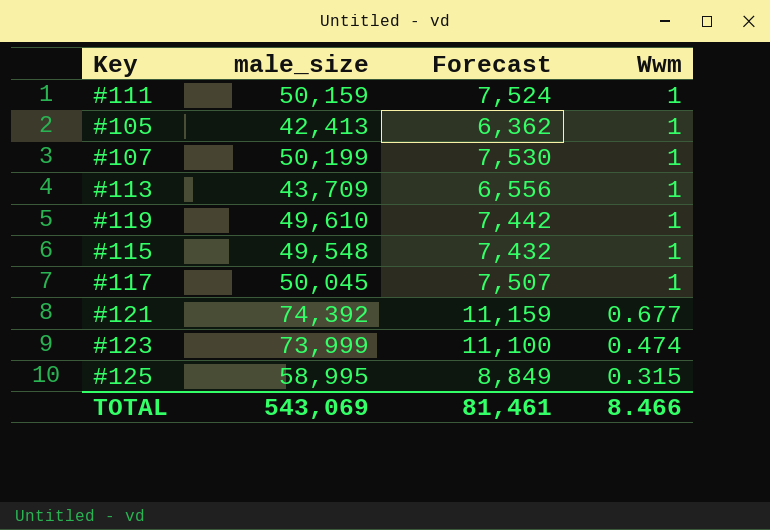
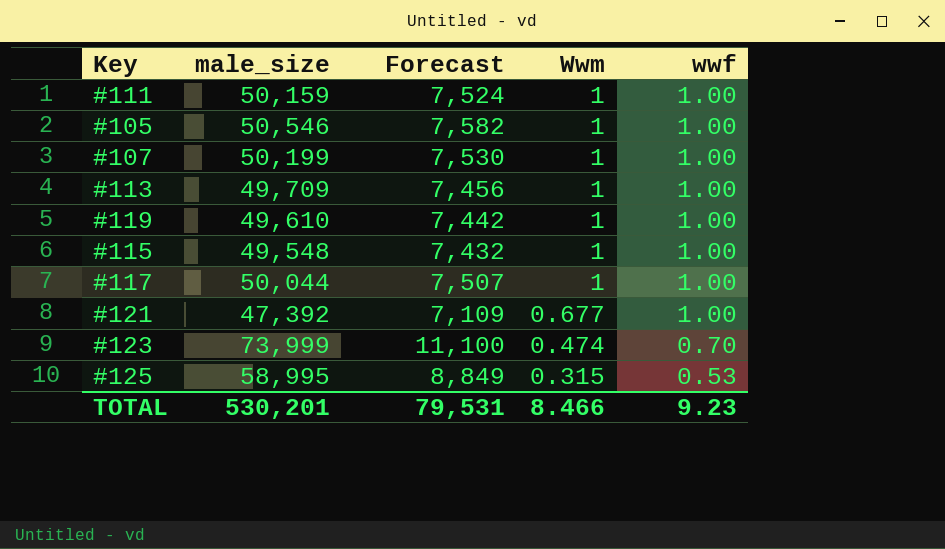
column wwf | position: none -> 5
#105 | male_size: 42,413 -> 50,546
#105 | Forecast: 6,362 -> 7,582
#113 | male_size: 43,709 -> 49,709
#113 | Forecast: 6,556 -> 7,456
#117 | male_size: 50,045 -> 50,044
#121 | male_size: 74,392 -> 47,392
#121 | Forecast: 11,159 -> 7,109
TOTAL | male_size: 543,069 -> 530,201
TOTAL | Forecast: 81,461 -> 79,531

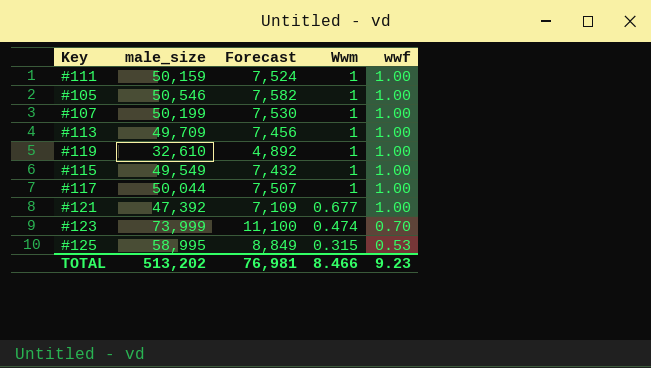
#119 | male_size: 49,610 -> 32,610
#119 | Forecast: 7,442 -> 4,892
#115 | male_size: 49,548 -> 49,549
TOTAL | male_size: 530,201 -> 513,202
TOTAL | Forecast: 79,531 -> 76,981

